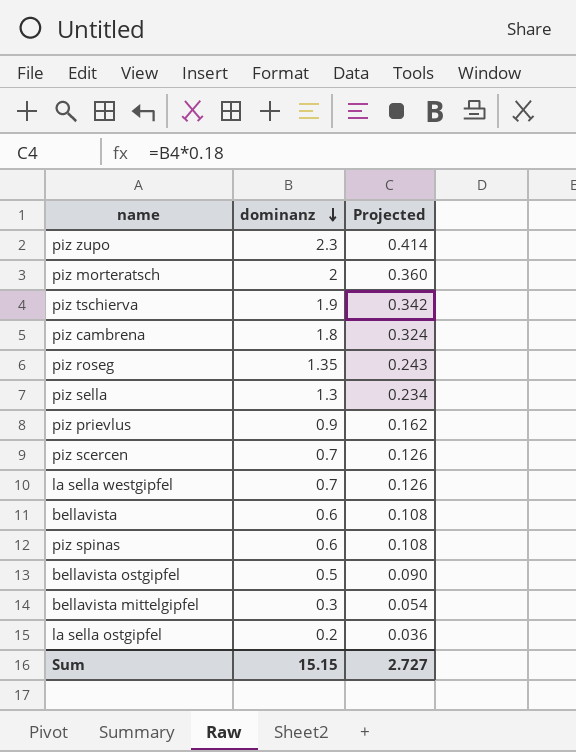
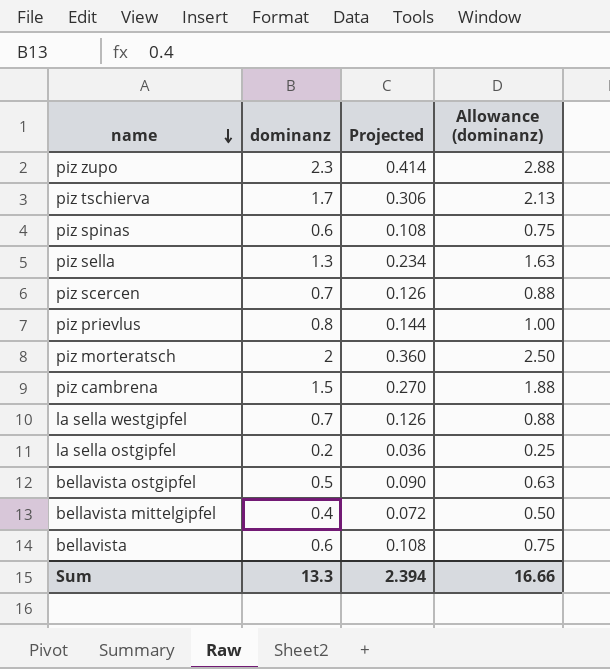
row order: dominanz descending -> name descending
column Allowance (dominanz) | formula: none -> [dominanz] * 1.25
row piz roseg: 1.35 | 0.243 -> none
piz tschierva | dominanz: 1.9 -> 1.7
piz tschierva | Projected: 0.342 -> 0.306
piz prievlus | dominanz: 0.9 -> 0.8
piz prievlus | Projected: 0.162 -> 0.144
piz cambrena | dominanz: 1.8 -> 1.5
piz cambrena | Projected: 0.324 -> 0.270
bellavista mittelgipfel | dominanz: 0.3 -> 0.4
bellavista mittelgipfel | Projected: 0.054 -> 0.072
Sum | dominanz: 15.15 -> 13.3
Sum | Projected: 2.727 -> 2.394

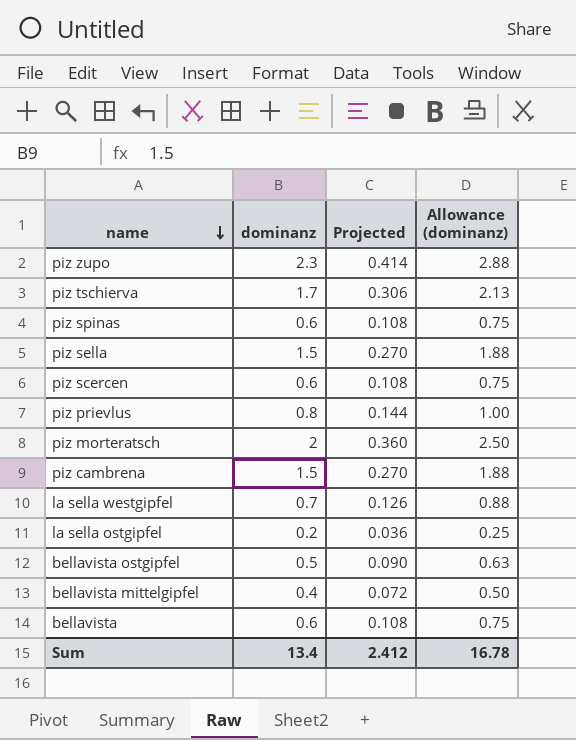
piz sella | dominanz: 1.3 -> 1.5
piz sella | Projected: 0.234 -> 0.270
piz sella | Allowance (dominanz): 1.63 -> 1.88
piz scercen | dominanz: 0.7 -> 0.6
piz scercen | Projected: 0.126 -> 0.108
piz scercen | Allowance (dominanz): 0.88 -> 0.75
Sum | dominanz: 13.3 -> 13.4
Sum | Projected: 2.394 -> 2.412
Sum | Allowance (dominanz): 16.66 -> 16.78

